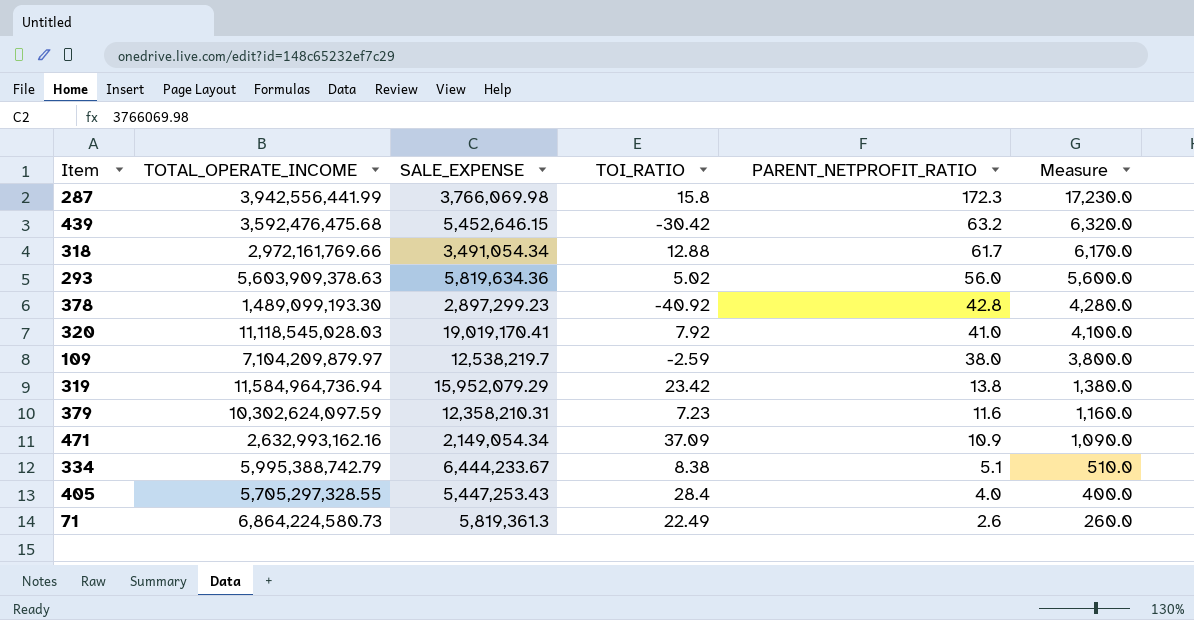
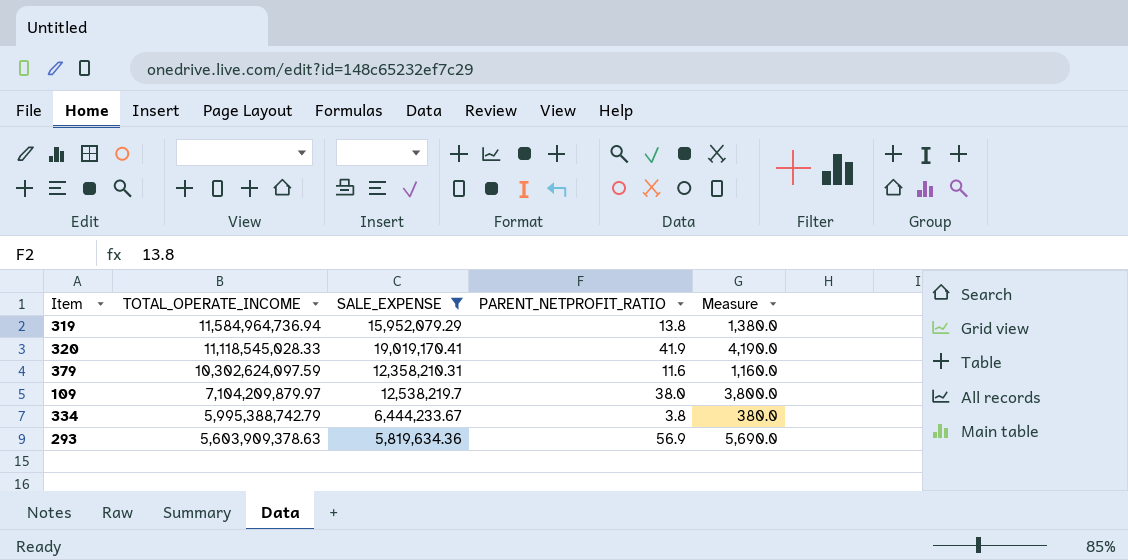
filter: none -> SALE_EXPENSE >= 5,819,634.36
row order: PARENT_NETPROFIT_RATIO descending -> TOTAL_OPERATE_INCOME descending
column TOI_RATIO | position: 4 -> none
320 | TOTAL_OPERATE_INCOME: 11,118,545,028.03 -> 11,118,545,028.33
320 | PARENT_NETPROFIT_RATIO: 41.0 -> 41.9
320 | Measure: 4,100.0 -> 4,190.0
334 | PARENT_NETPROFIT_RATIO: 5.1 -> 3.8
334 | Measure: 510.0 -> 380.0
293 | PARENT_NETPROFIT_RATIO: 56.0 -> 56.9
293 | Measure: 5,600.0 -> 5,690.0

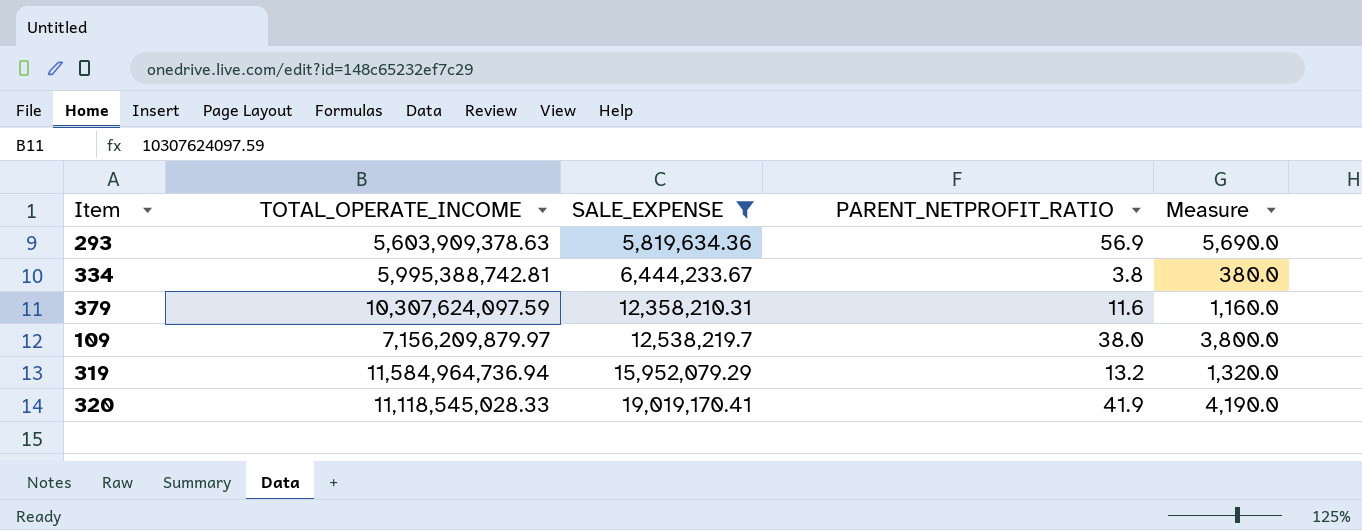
row order: TOTAL_OPERATE_INCOME descending -> SALE_EXPENSE ascending
334 | TOTAL_OPERATE_INCOME: 5,995,388,742.79 -> 5,995,388,742.81
379 | TOTAL_OPERATE_INCOME: 10,302,624,097.59 -> 10,307,624,097.59
109 | TOTAL_OPERATE_INCOME: 7,104,209,879.97 -> 7,156,209,879.97
319 | PARENT_NETPROFIT_RATIO: 13.8 -> 13.2
319 | Measure: 1,380.0 -> 1,320.0

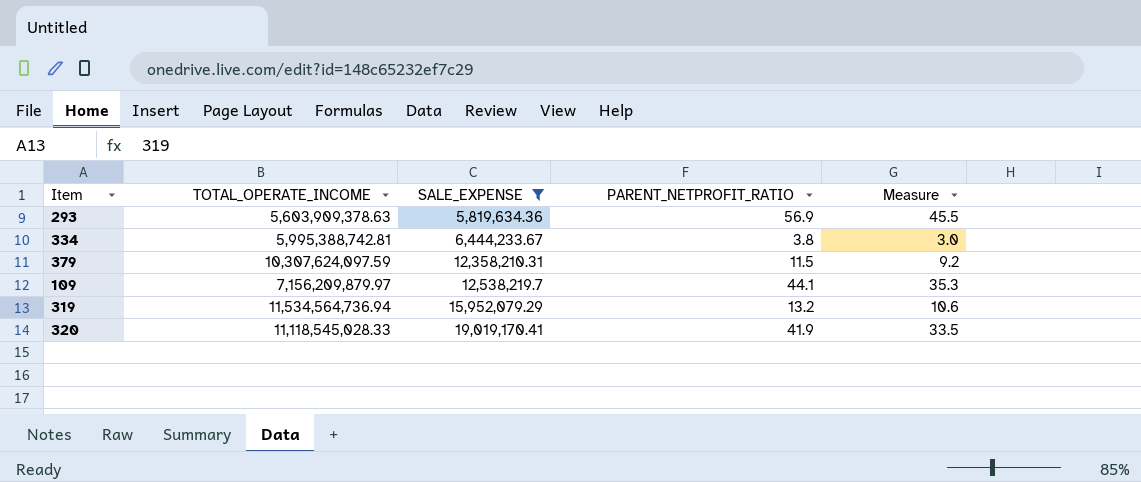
column Measure | formula: [PARENT_NETPROFIT_RATIO] * 100 -> [PARENT_NETPROFIT_RATIO] * 0.8
379 | PARENT_NETPROFIT_RATIO: 11.6 -> 11.5
109 | PARENT_NETPROFIT_RATIO: 38.0 -> 44.1
319 | TOTAL_OPERATE_INCOME: 11,584,964,736.94 -> 11,534,564,736.94

